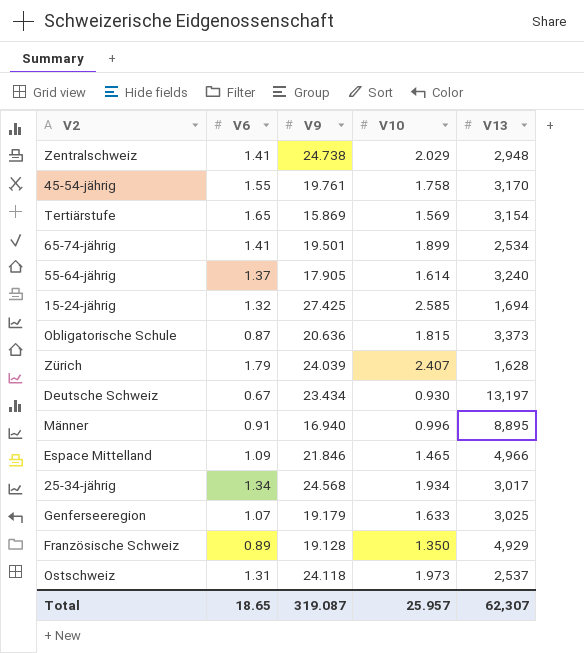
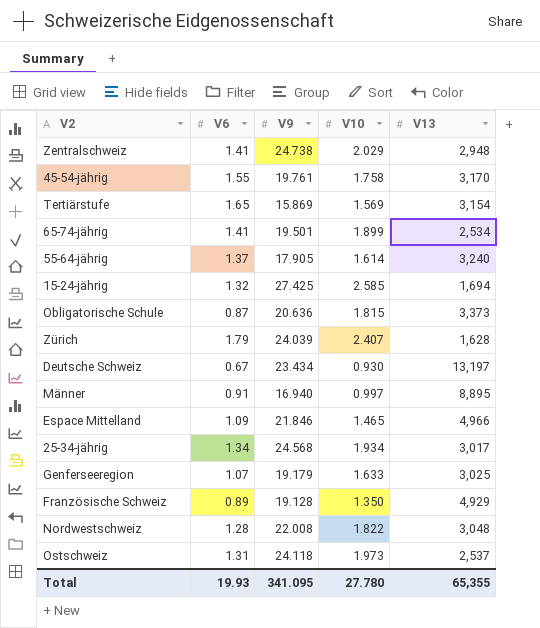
Männer | V10: 0.996 -> 0.997
row Nordwestschweiz: none -> 1.28 | 22.008 | 1.822 | 3,048
Total | V6: 18.65 -> 19.93
Total | V9: 319.087 -> 341.095
Total | V10: 25.957 -> 27.780
Total | V13: 62,307 -> 65,355

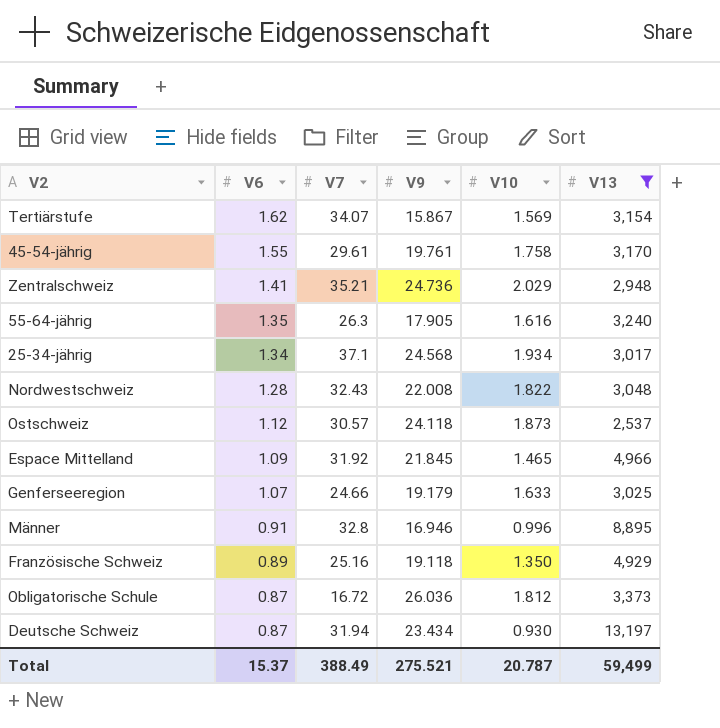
filter: none -> V13 >= 2,537
row order: none -> V6 descending
column V7 | position: none -> 3
Tertiärstufe | V6: 1.65 -> 1.62
Tertiärstufe | V9: 15.869 -> 15.867
Zentralschweiz | V9: 24.738 -> 24.736
55-64-jährig | V6: 1.37 -> 1.35
55-64-jährig | V10: 1.614 -> 1.616
Ostschweiz | V6: 1.31 -> 1.12
Ostschweiz | V10: 1.973 -> 1.873
Espace Mittelland | V9: 21.846 -> 21.845
Männer | V9: 16.940 -> 16.946
Männer | V10: 0.997 -> 0.996
Französische Schweiz | V9: 19.128 -> 19.118
Obligatorische Schule | V9: 20.636 -> 26.036
Obligatorische Schule | V10: 1.815 -> 1.812
Deutsche Schweiz | V6: 0.67 -> 0.87
Total | V6: 19.93 -> 15.37
Total | V9: 341.095 -> 275.521
Total | V10: 27.780 -> 20.787
Total | V13: 65,355 -> 59,499

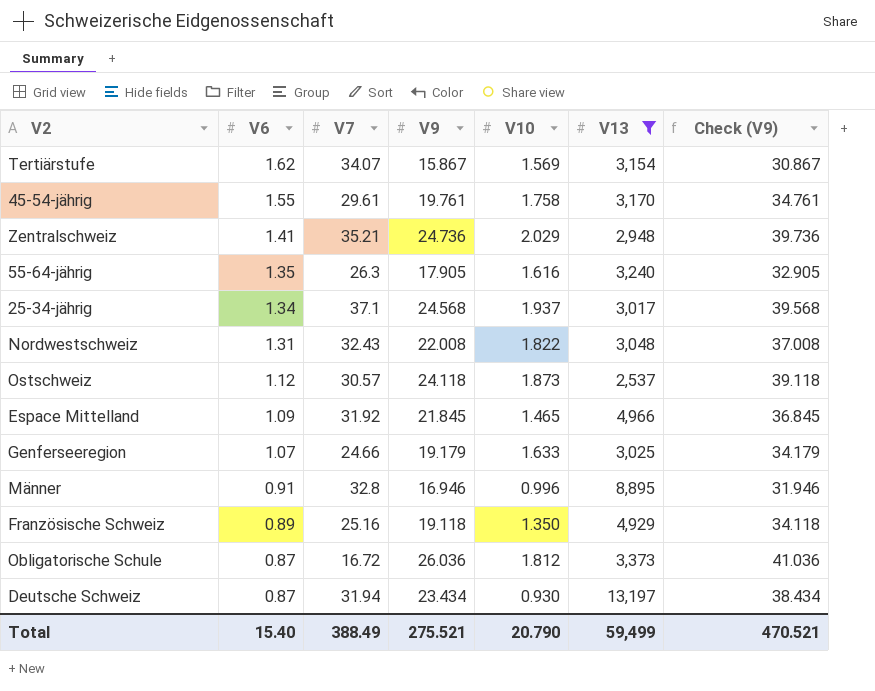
column Check (V9) | formula: none -> [V9] + 15
25-34-jährig | V10: 1.934 -> 1.937
Nordwestschweiz | V6: 1.28 -> 1.31
Total | V6: 15.37 -> 15.40
Total | V10: 20.787 -> 20.790

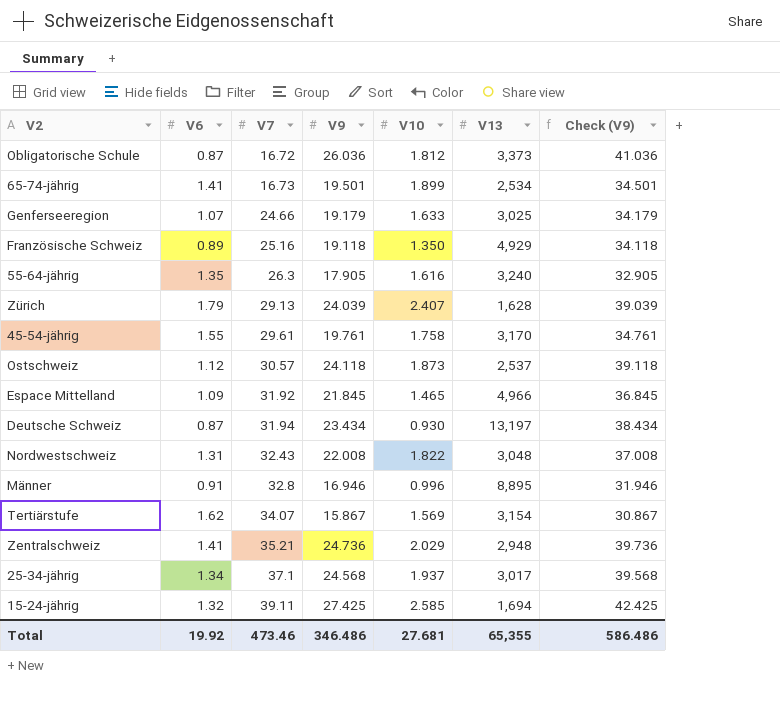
filter: V13 >= 2,537 -> none
row order: V6 descending -> V7 ascending
Total | V6: 15.40 -> 19.92
Total | V7: 388.49 -> 473.46
Total | V9: 275.521 -> 346.486
Total | V10: 20.790 -> 27.681
Total | V13: 59,499 -> 65,355
Total | Check (V9): 470.521 -> 586.486

